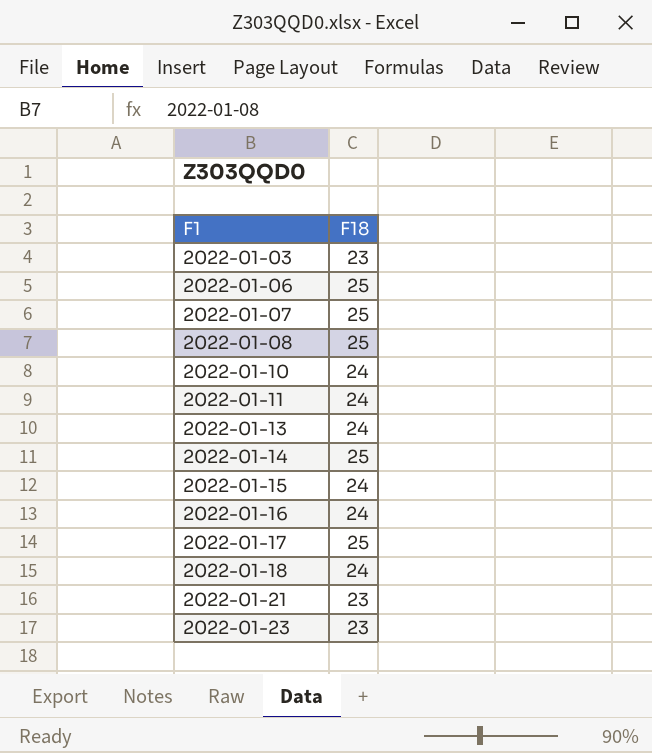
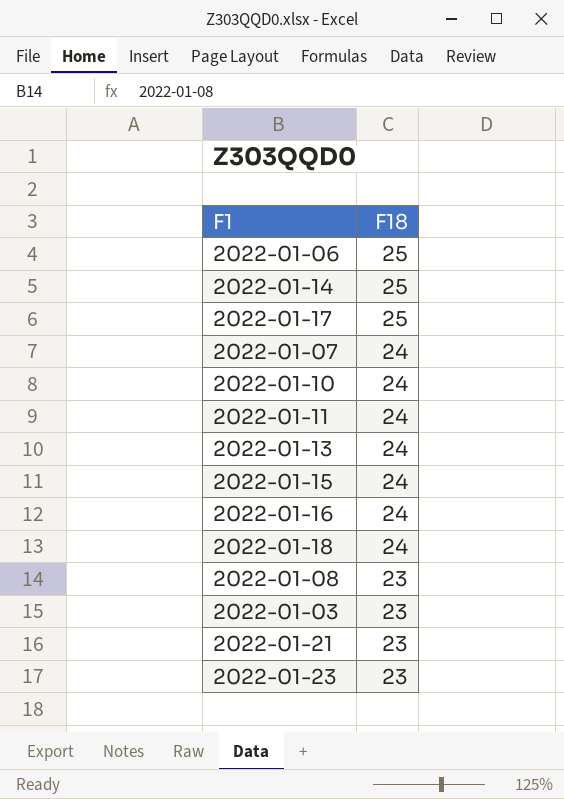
row order: F1 ascending -> F18 descending
2022-01-07 | F18: 25 -> 24
2022-01-08 | F18: 25 -> 23

